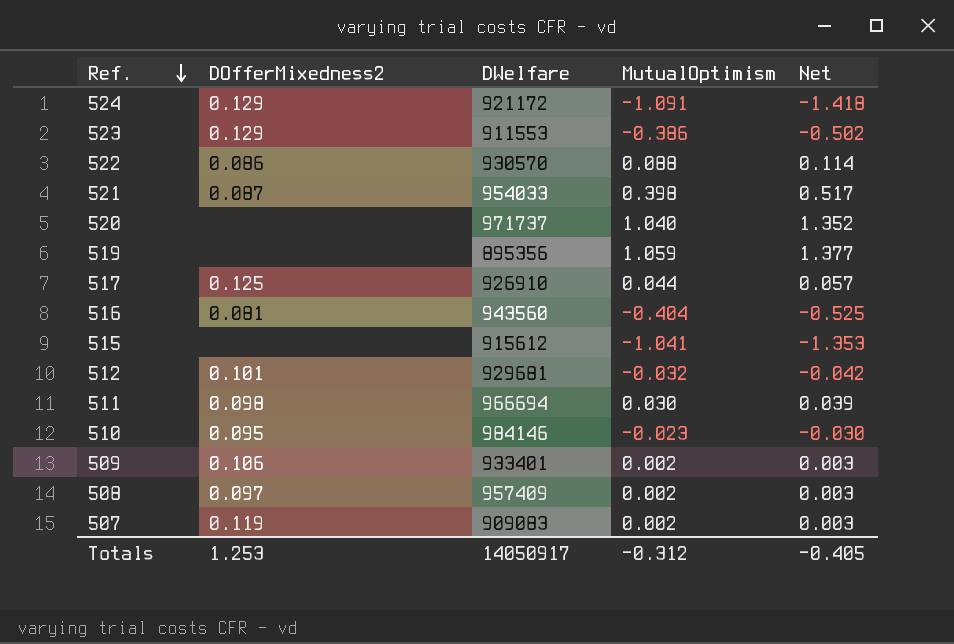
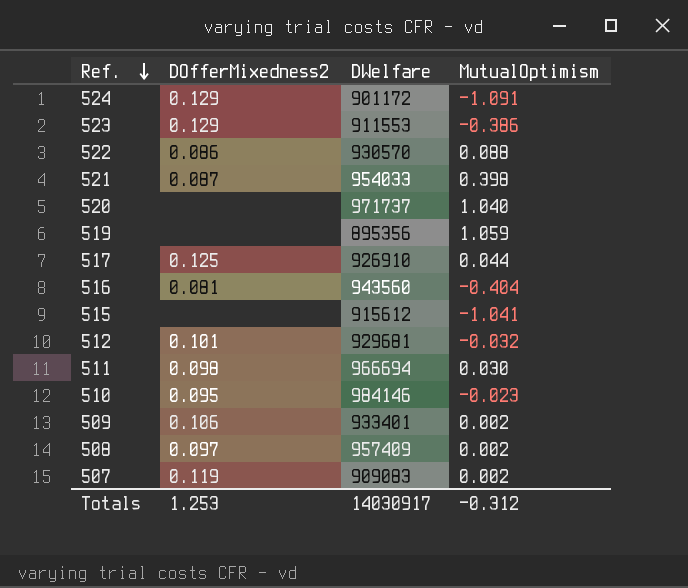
column Net | formula: [MutualOptimism] * 1.3 -> none
524 | DWelfare: 921172 -> 901172
Totals | DWelfare: 14050917 -> 14030917

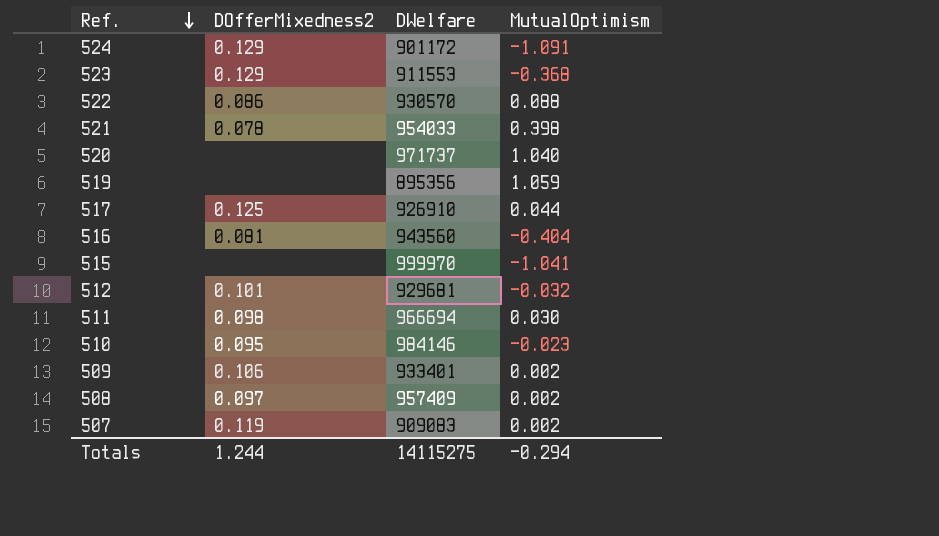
523 | MutualOptimism: -0.386 -> -0.368
521 | DOfferMixedness2: 0.087 -> 0.078
515 | DWelfare: 915612 -> 999970
Totals | DOfferMixedness2: 1.253 -> 1.244
Totals | DWelfare: 14030917 -> 14115275
Totals | MutualOptimism: -0.312 -> -0.294

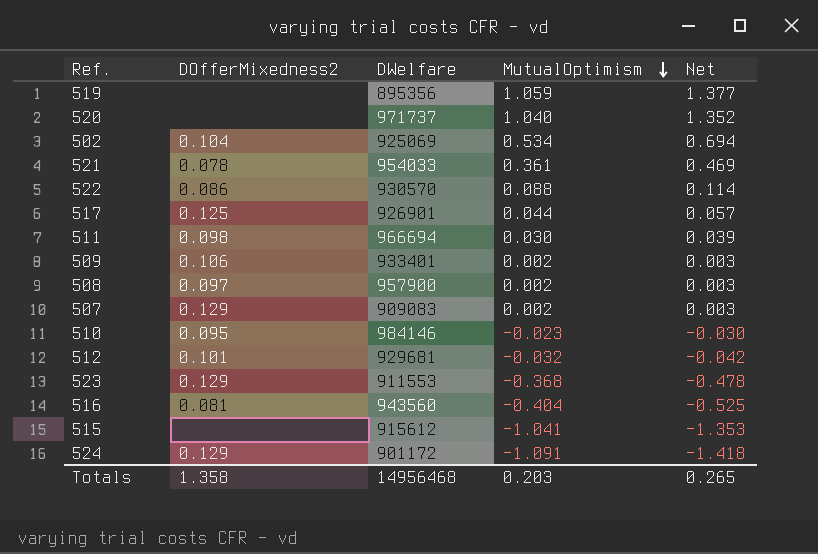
row order: Ref. descending -> MutualOptimism descending
column Net | formula: none -> [MutualOptimism] * 1.3
row 502: none -> 0.104 | 925069 | 0.534 | 0.694
521 | MutualOptimism: 0.398 -> 0.361
517 | DWelfare: 926910 -> 926901
508 | DWelfare: 957409 -> 957900
507 | DOfferMixedness2: 0.119 -> 0.129
515 | DWelfare: 999970 -> 915612
Totals | DOfferMixedness2: 1.244 -> 1.358
Totals | DWelfare: 14115275 -> 14956468
Totals | MutualOptimism: -0.294 -> 0.203

